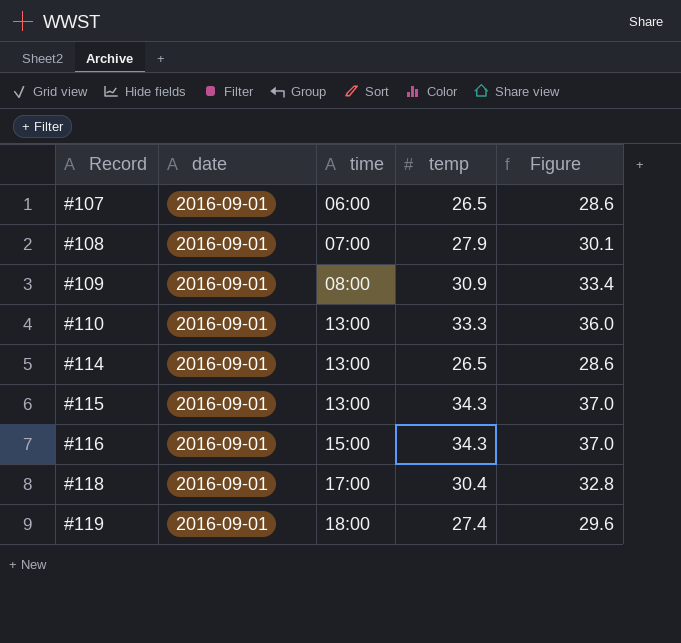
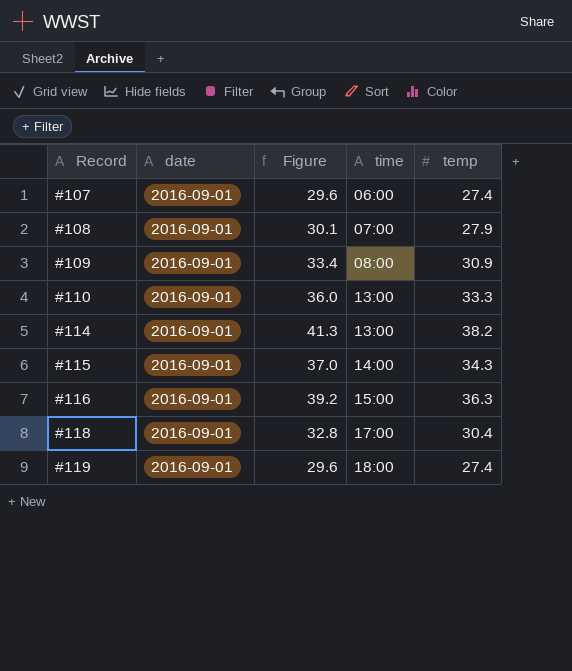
column Figure | position: 5 -> 3
#107 | Figure: 28.6 -> 29.6
#107 | temp: 26.5 -> 27.4
#114 | Figure: 28.6 -> 41.3
#114 | temp: 26.5 -> 38.2
#115 | time: 13:00 -> 14:00
#116 | Figure: 37.0 -> 39.2
#116 | temp: 34.3 -> 36.3

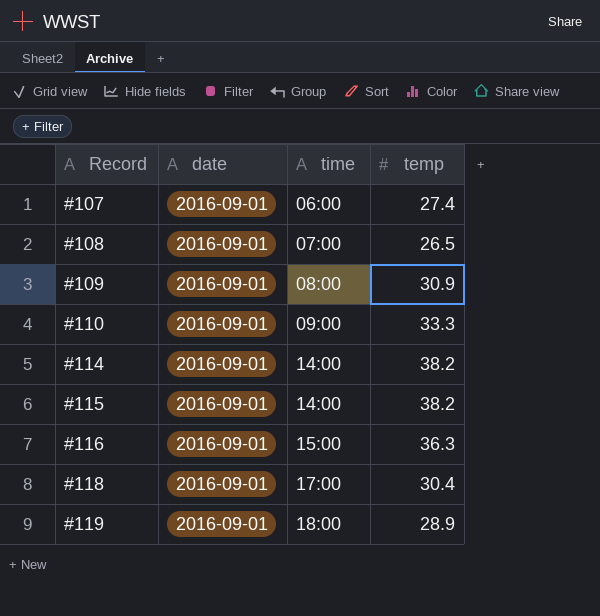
column Figure | formula: [temp] * 1.08 -> none
#108 | temp: 27.9 -> 26.5
#110 | time: 13:00 -> 09:00
#114 | time: 13:00 -> 14:00
#115 | temp: 34.3 -> 38.2
#119 | temp: 27.4 -> 28.9

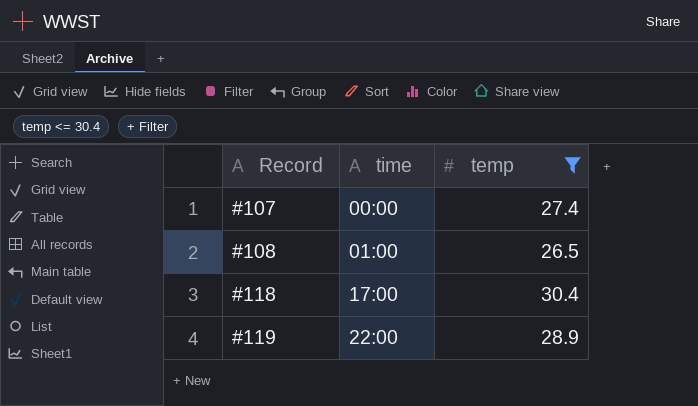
filter: none -> temp <= 30.4
column date | position: 2 -> none
#107 | time: 06:00 -> 00:00
#108 | time: 07:00 -> 01:00
#119 | time: 18:00 -> 22:00

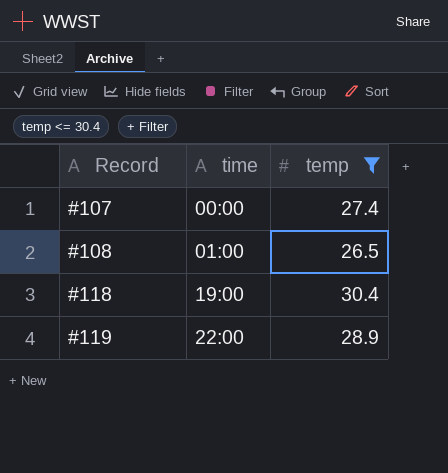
#118 | time: 17:00 -> 19:00

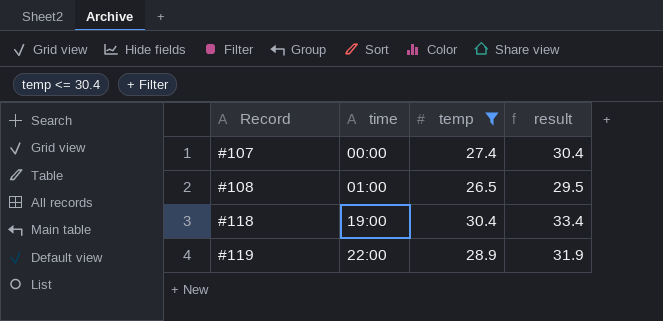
column result | formula: none -> [temp] + 3

